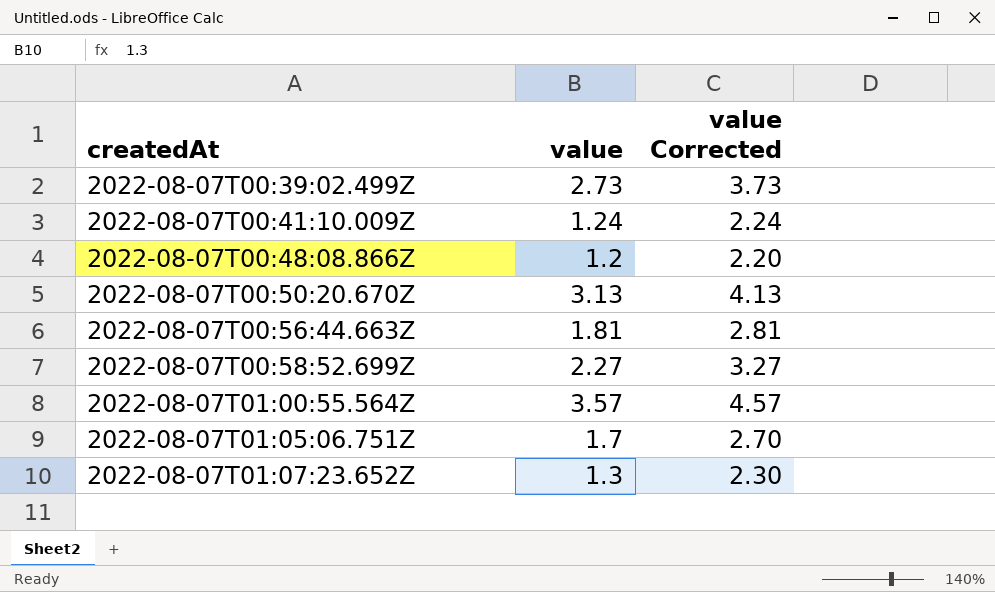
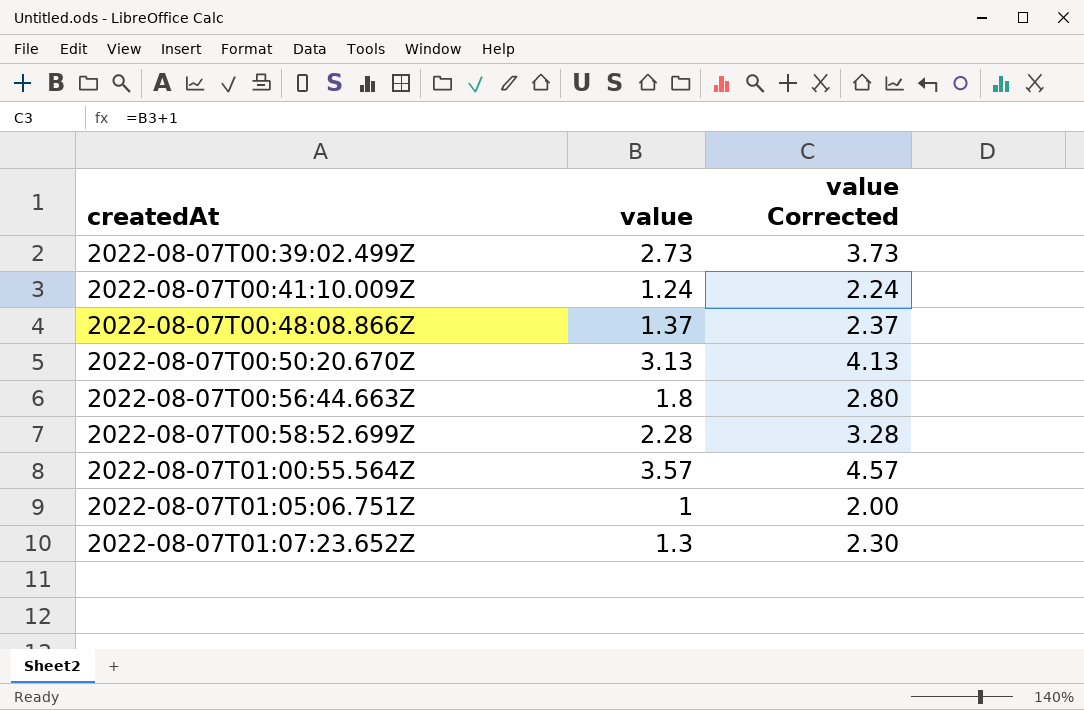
2022-08-07T00:48:08.866Z | value: 1.2 -> 1.37
2022-08-07T00:48:08.866Z | value Corrected: 2.20 -> 2.37
2022-08-07T00:56:44.663Z | value: 1.81 -> 1.8
2022-08-07T00:56:44.663Z | value Corrected: 2.81 -> 2.80
2022-08-07T00:58:52.699Z | value: 2.27 -> 2.28
2022-08-07T00:58:52.699Z | value Corrected: 3.27 -> 3.28
2022-08-07T01:05:06.751Z | value: 1.7 -> 1
2022-08-07T01:05:06.751Z | value Corrected: 2.70 -> 2.00

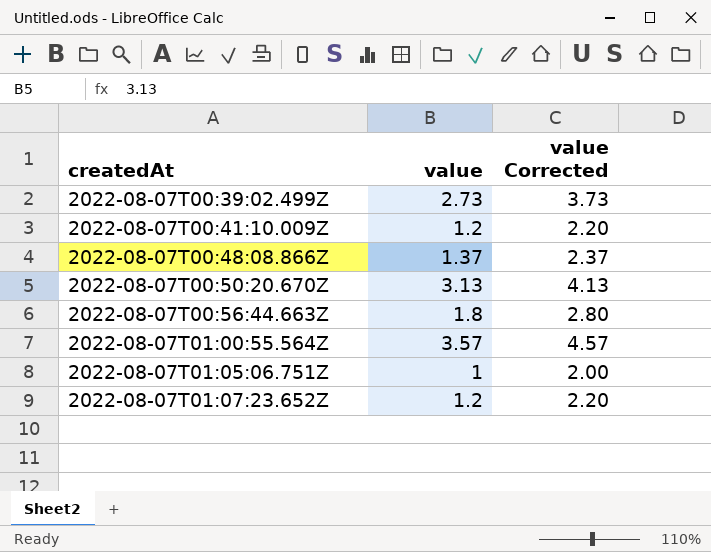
row 2022-08-07T00:58:52.699Z: 2.28 | 3.28 -> none
2022-08-07T00:41:10.009Z | value: 1.24 -> 1.2
2022-08-07T00:41:10.009Z | value Corrected: 2.24 -> 2.20
2022-08-07T01:07:23.652Z | value: 1.3 -> 1.2
2022-08-07T01:07:23.652Z | value Corrected: 2.30 -> 2.20

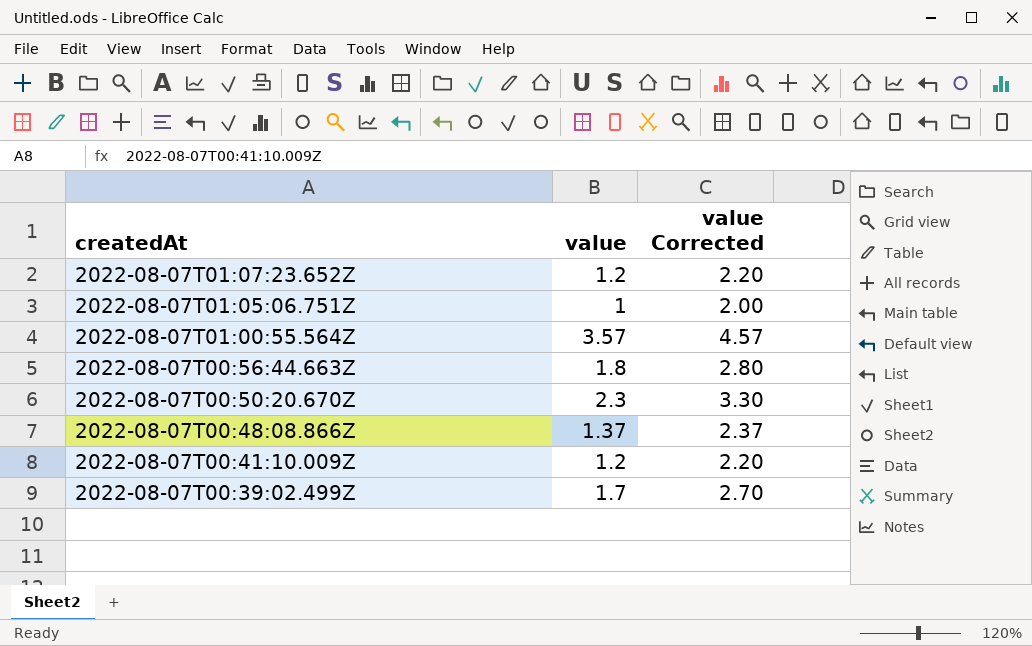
row order: createdAt ascending -> createdAt descending
2022-08-07T00:50:20.670Z | value: 3.13 -> 2.3
2022-08-07T00:50:20.670Z | value Corrected: 4.13 -> 3.30
2022-08-07T00:39:02.499Z | value: 2.73 -> 1.7
2022-08-07T00:39:02.499Z | value Corrected: 3.73 -> 2.70

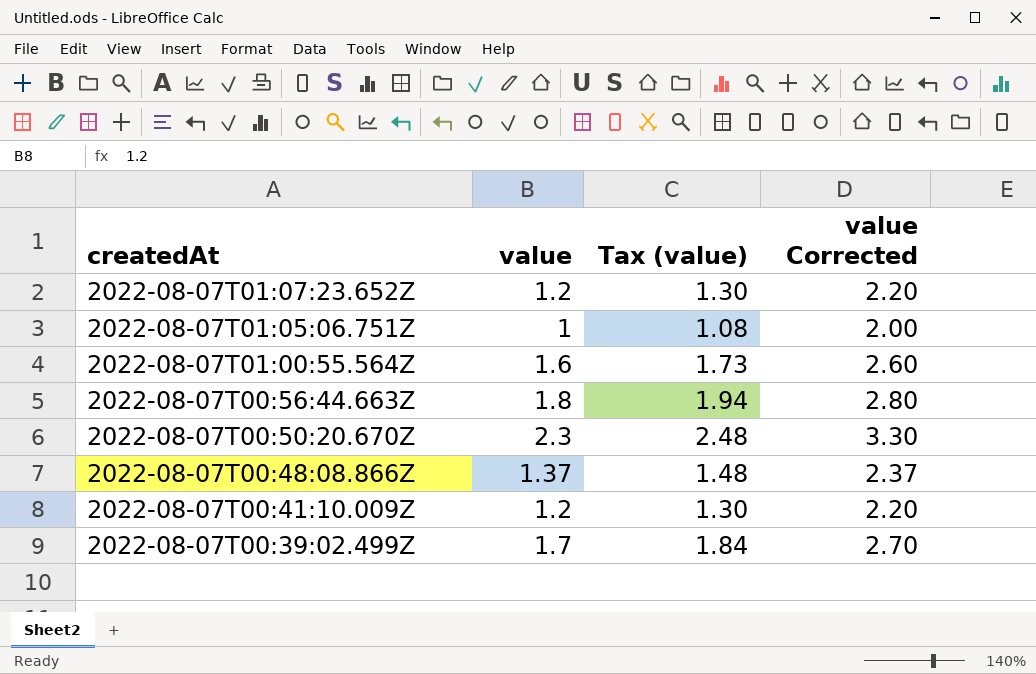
column Tax (value) | formula: none -> [value] * 1.08
2022-08-07T01:00:55.564Z | value: 3.57 -> 1.6
2022-08-07T01:00:55.564Z | value Corrected: 4.57 -> 2.60

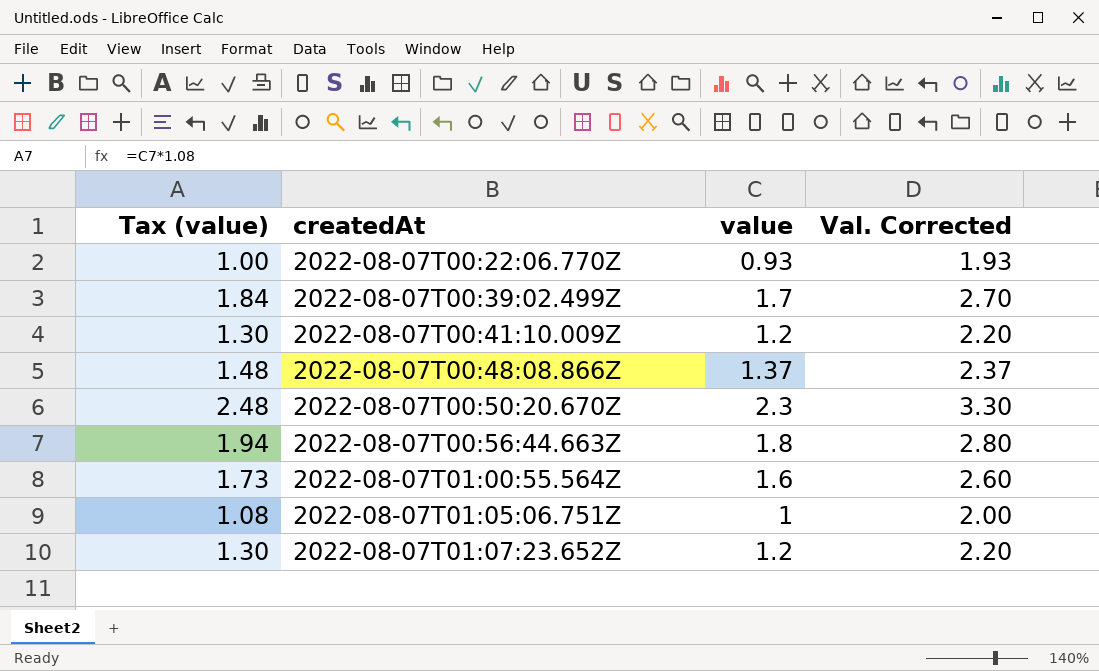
row order: createdAt descending -> createdAt ascending
column Tax (value) | position: 3 -> 1
column name: value Corrected -> Val. Corrected
row 2022-08-07T00:22:06.770Z: none -> 1.00 | 0.93 | 1.93

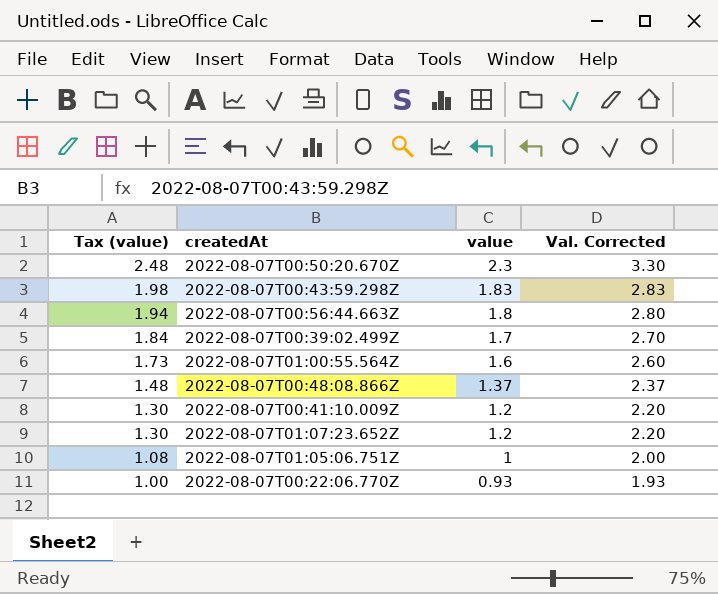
row order: createdAt ascending -> Tax (value) descending
row 2022-08-07T00:43:59.298Z: none -> 1.98 | 1.83 | 2.83

